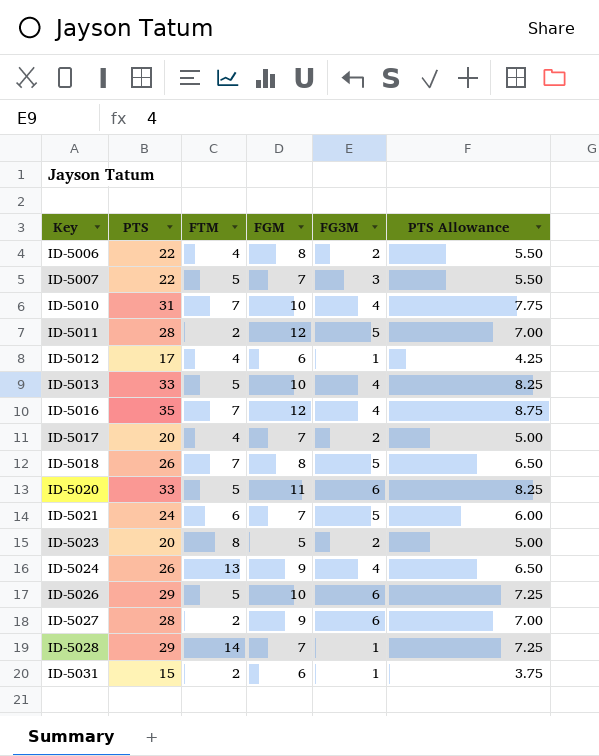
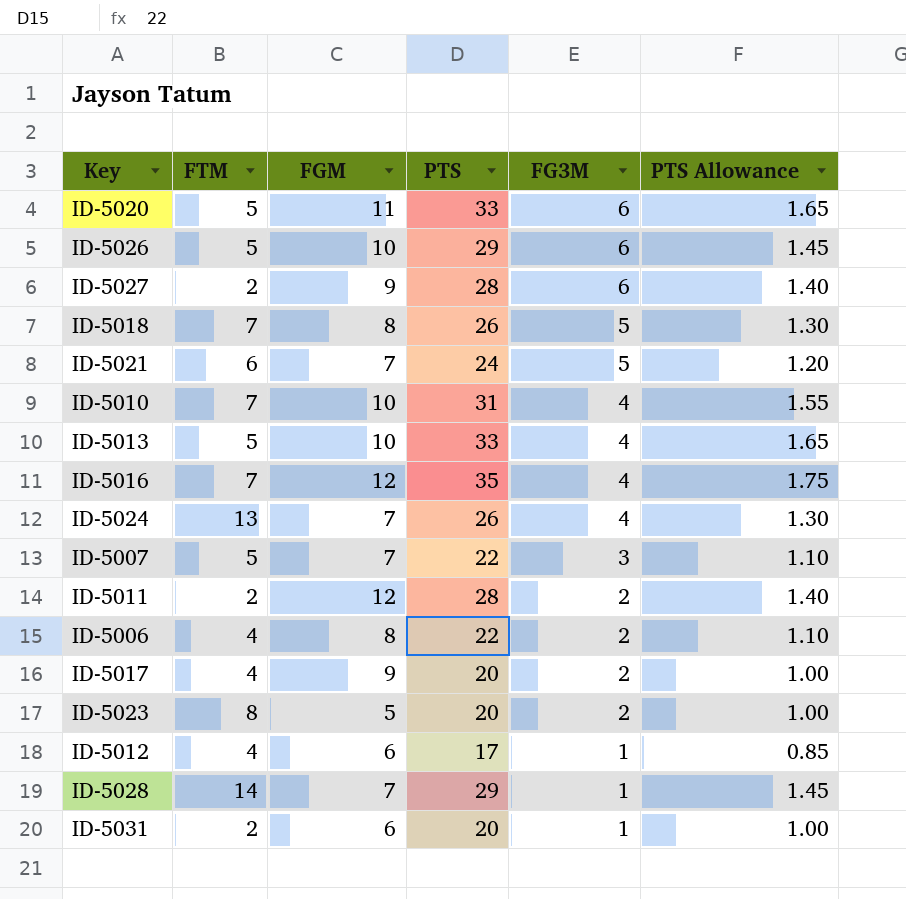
row order: Key ascending -> FG3M descending
column PTS | position: 2 -> 4
column PTS Allowance | formula: [PTS] * 0.25 -> [PTS] * 0.05
ID-5024 | FGM: 9 -> 7
ID-5011 | FG3M: 5 -> 2
ID-5017 | FGM: 7 -> 9
ID-5031 | PTS: 15 -> 20

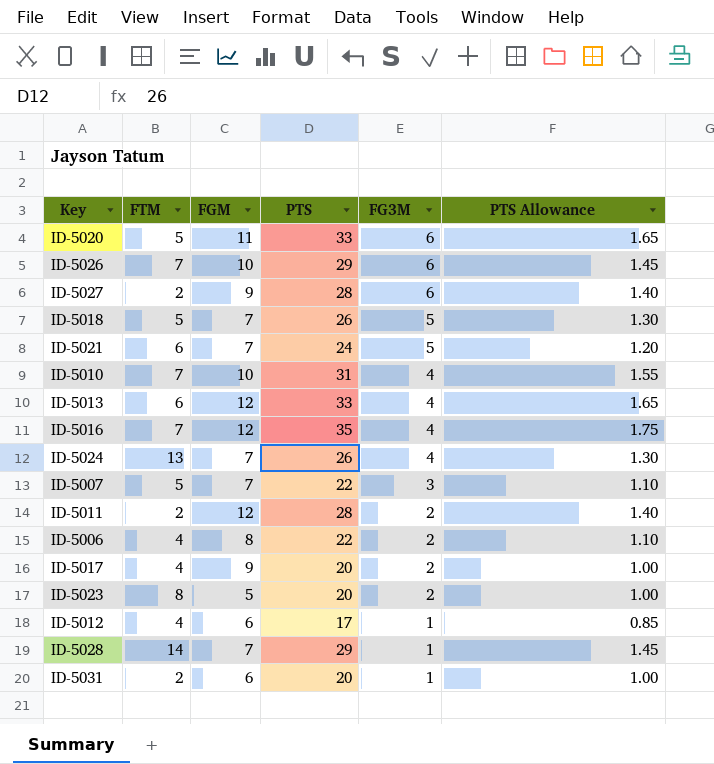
ID-5026 | FTM: 5 -> 7
ID-5018 | FTM: 7 -> 5
ID-5018 | FGM: 8 -> 7
ID-5013 | FTM: 5 -> 6
ID-5013 | FGM: 10 -> 12

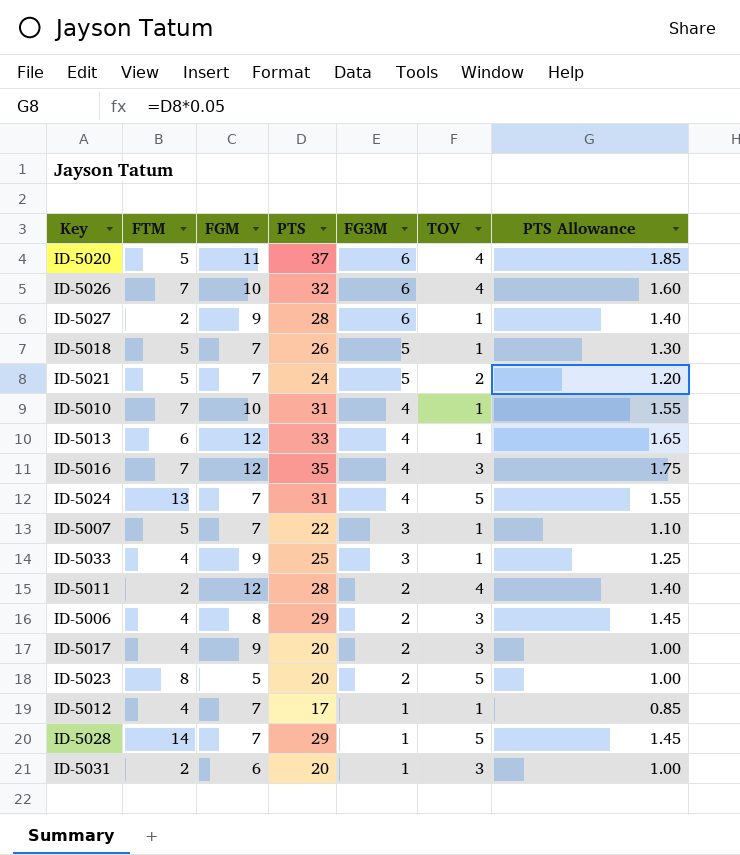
column TOV | position: none -> 6
ID-5020 | PTS: 33 -> 37
ID-5020 | PTS Allowance: 1.65 -> 1.85
ID-5026 | PTS: 29 -> 32
ID-5026 | PTS Allowance: 1.45 -> 1.60
ID-5021 | FTM: 6 -> 5
ID-5024 | PTS: 26 -> 31
ID-5024 | PTS Allowance: 1.30 -> 1.55
row ID-5033: none -> 4 | 9 | 25 | 3 | 1 | 1.25
ID-5006 | PTS: 22 -> 29
ID-5006 | PTS Allowance: 1.10 -> 1.45
ID-5012 | FGM: 6 -> 7

